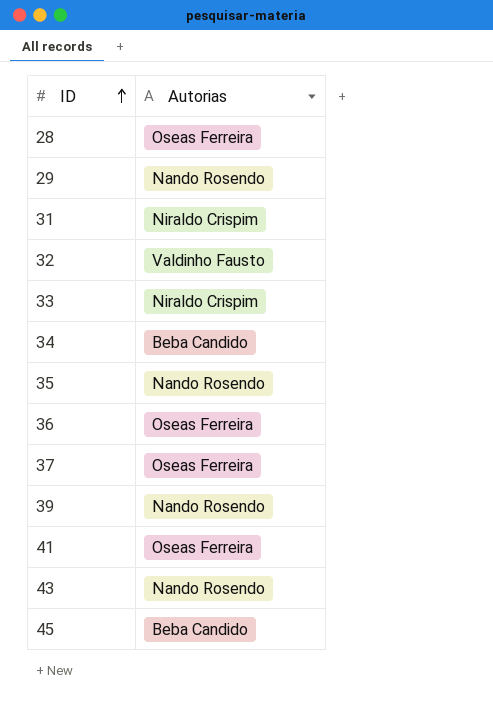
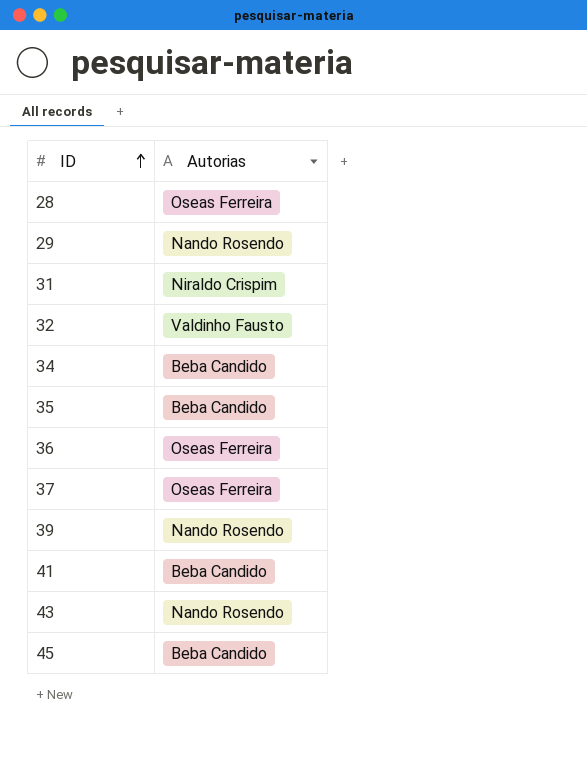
row 33: Niraldo Crispim -> none
35 | Autorias: Nando Rosendo -> Beba Candido
41 | Autorias: Oseas Ferreira -> Beba Candido

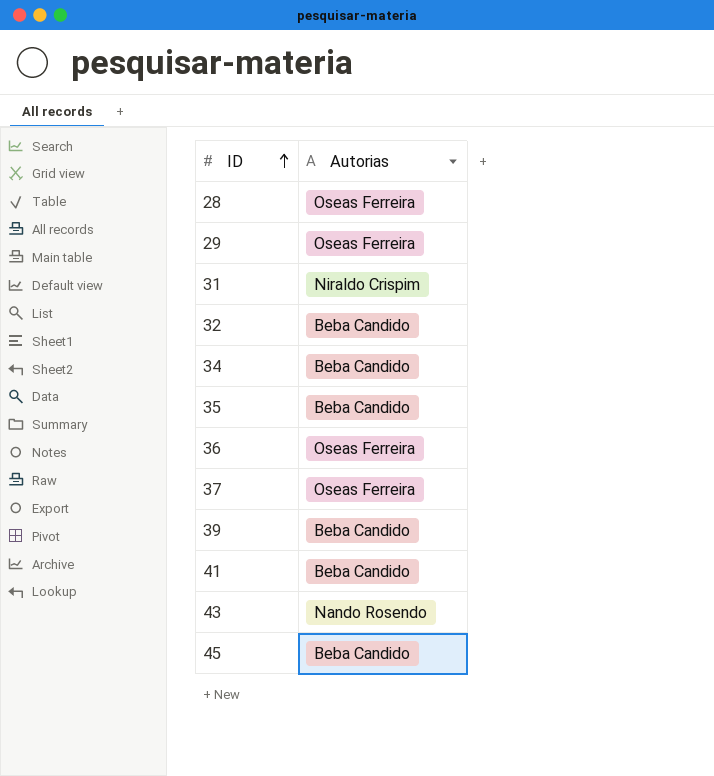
29 | Autorias: Nando Rosendo -> Oseas Ferreira
32 | Autorias: Valdinho Fausto -> Beba Candido
39 | Autorias: Nando Rosendo -> Beba Candido

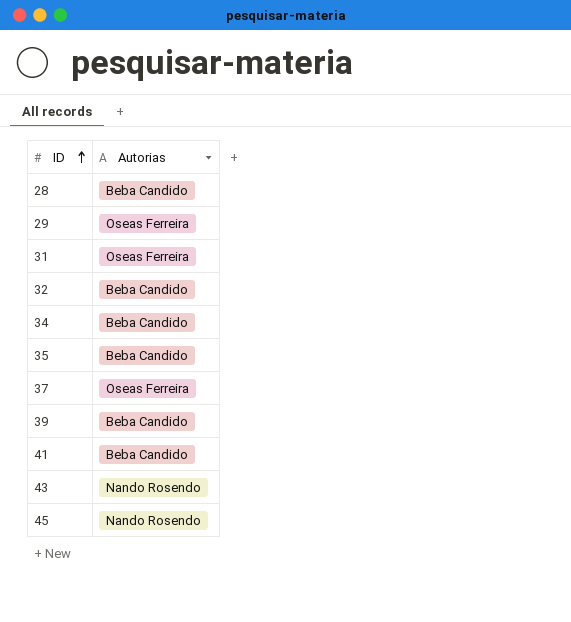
row 36: Oseas Ferreira -> none
28 | Autorias: Oseas Ferreira -> Beba Candido
31 | Autorias: Niraldo Crispim -> Oseas Ferreira
45 | Autorias: Beba Candido -> Nando Rosendo

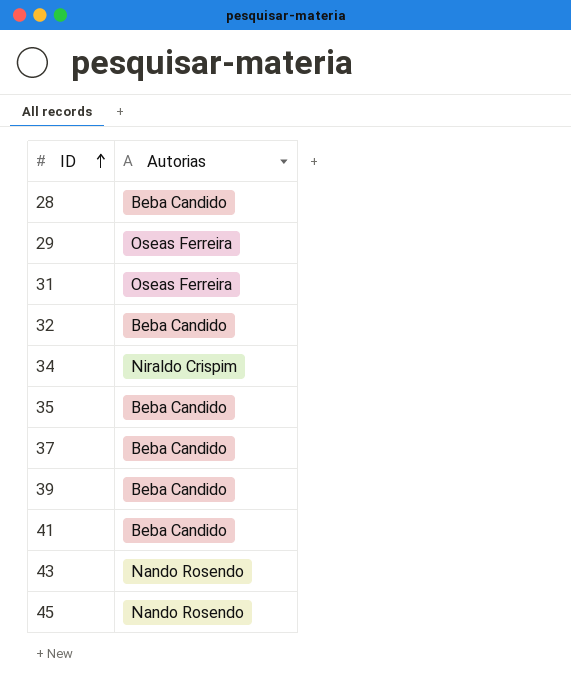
34 | Autorias: Beba Candido -> Niraldo Crispim
37 | Autorias: Oseas Ferreira -> Beba Candido

